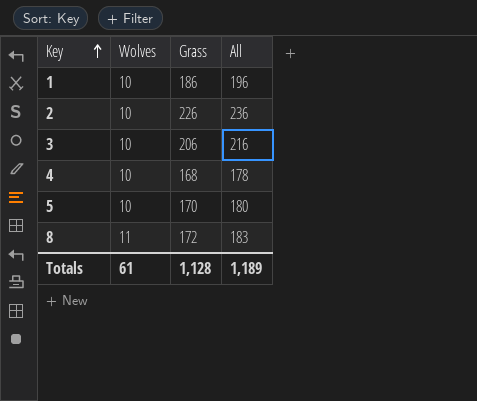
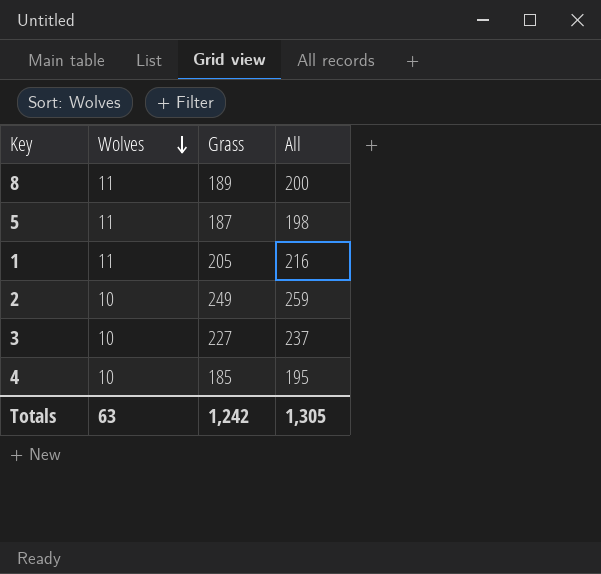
row order: Key ascending -> Wolves descending
8 | Grass: 172 -> 189
8 | All: 183 -> 200
5 | Wolves: 10 -> 11
5 | Grass: 170 -> 187
5 | All: 180 -> 198
1 | Wolves: 10 -> 11
1 | Grass: 186 -> 205
1 | All: 196 -> 216
2 | Grass: 226 -> 249
2 | All: 236 -> 259
3 | Grass: 206 -> 227
3 | All: 216 -> 237
4 | Grass: 168 -> 185
4 | All: 178 -> 195
Totals | Wolves: 61 -> 63
Totals | Grass: 1,128 -> 1,242
Totals | All: 1,189 -> 1,305

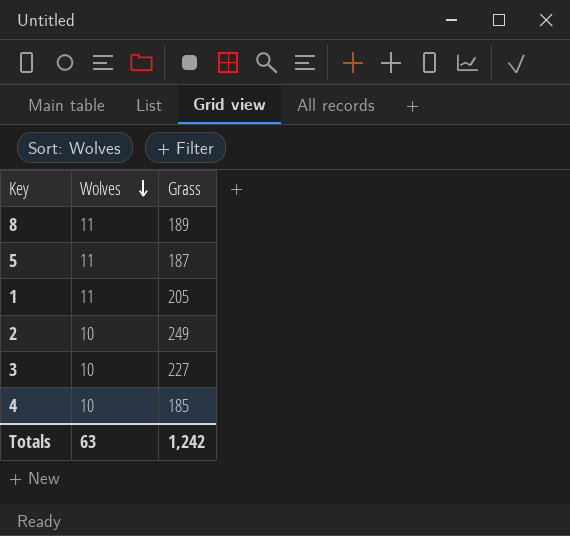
column All | formula: [Wolves] + [Grass] -> none

